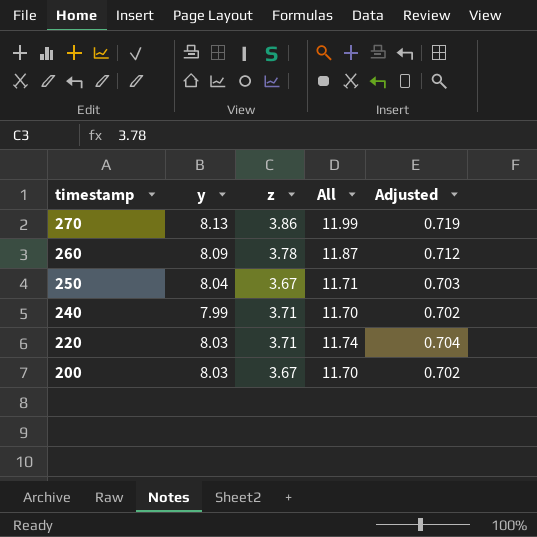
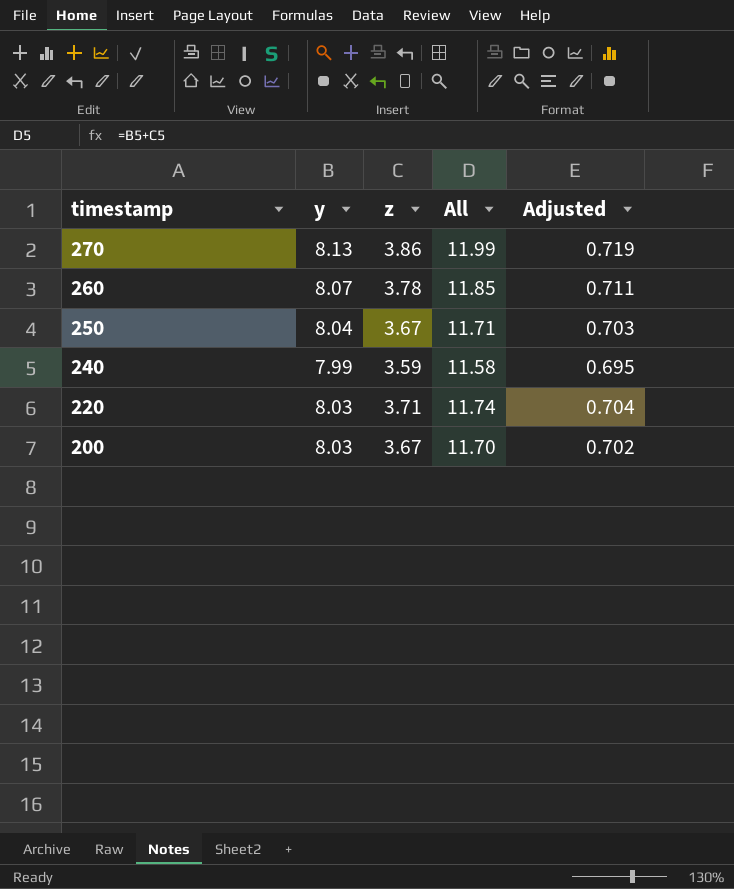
260 | y: 8.09 -> 8.07
260 | All: 11.87 -> 11.85
260 | Adjusted: 0.712 -> 0.711
240 | z: 3.71 -> 3.59
240 | All: 11.70 -> 11.58
240 | Adjusted: 0.702 -> 0.695

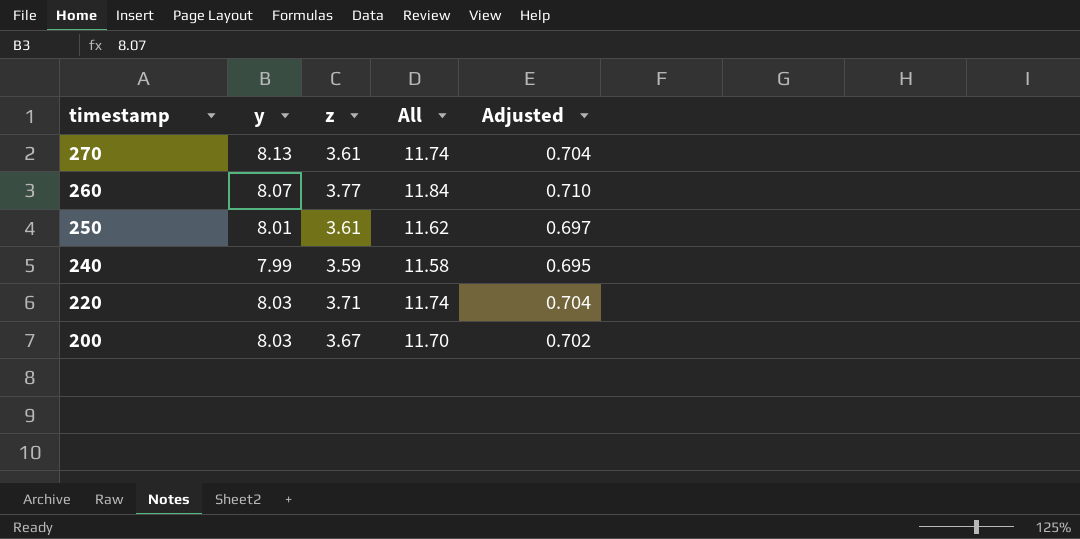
270 | z: 3.86 -> 3.61
270 | All: 11.99 -> 11.74
270 | Adjusted: 0.719 -> 0.704
260 | z: 3.78 -> 3.77
260 | All: 11.85 -> 11.84
260 | Adjusted: 0.711 -> 0.710
250 | y: 8.04 -> 8.01
250 | z: 3.67 -> 3.61
250 | All: 11.71 -> 11.62
250 | Adjusted: 0.703 -> 0.697

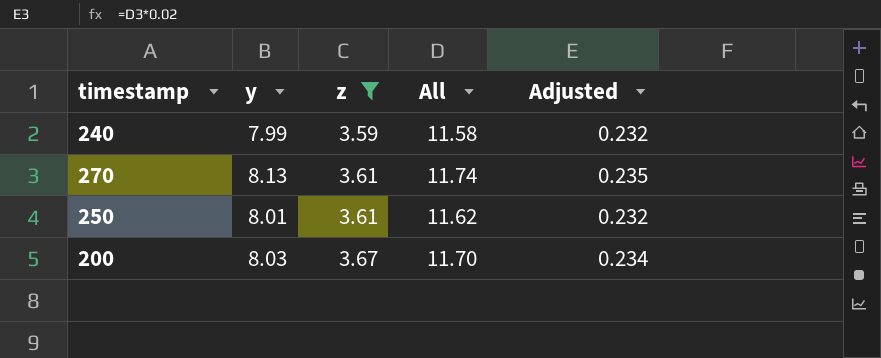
filter: none -> z <= 3.67
row order: timestamp descending -> z ascending
column Adjusted | formula: [All] * 0.06 -> [All] * 0.02

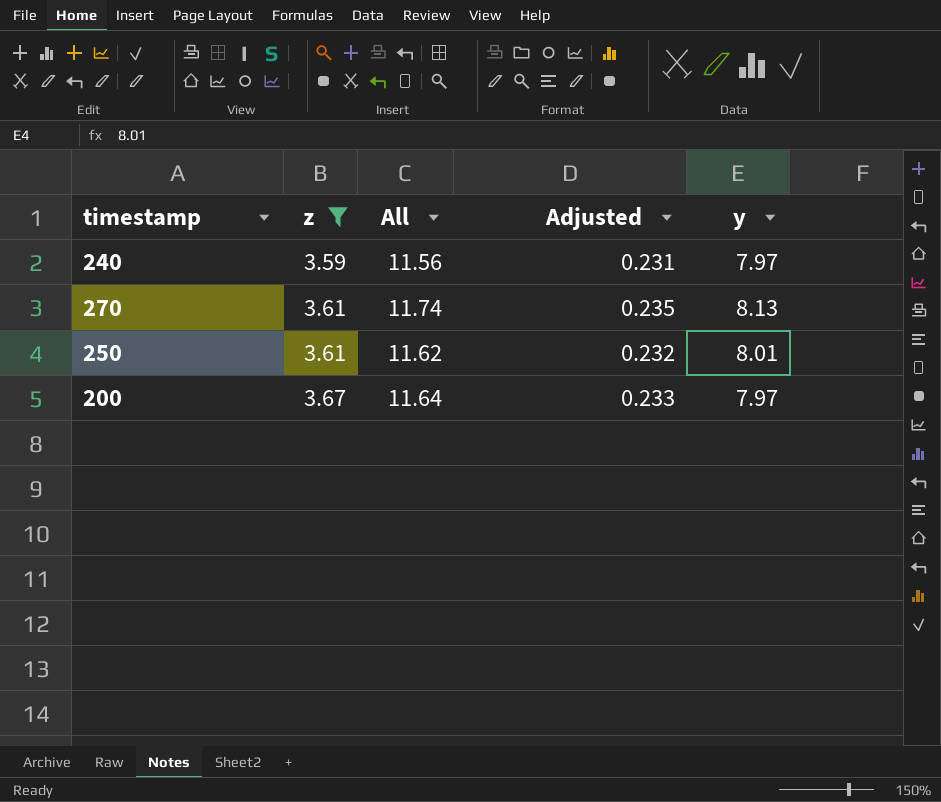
column y | position: 2 -> 5
240 | All: 11.58 -> 11.56
240 | Adjusted: 0.232 -> 0.231
240 | y: 7.99 -> 7.97
200 | All: 11.70 -> 11.64
200 | Adjusted: 0.234 -> 0.233
200 | y: 8.03 -> 7.97

